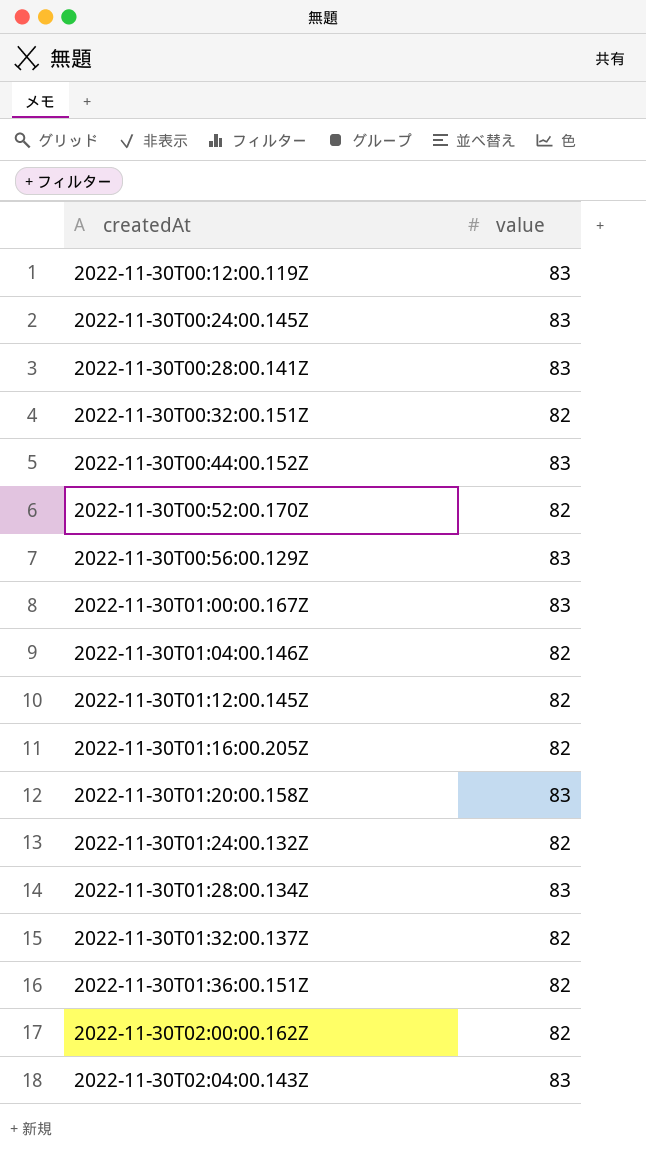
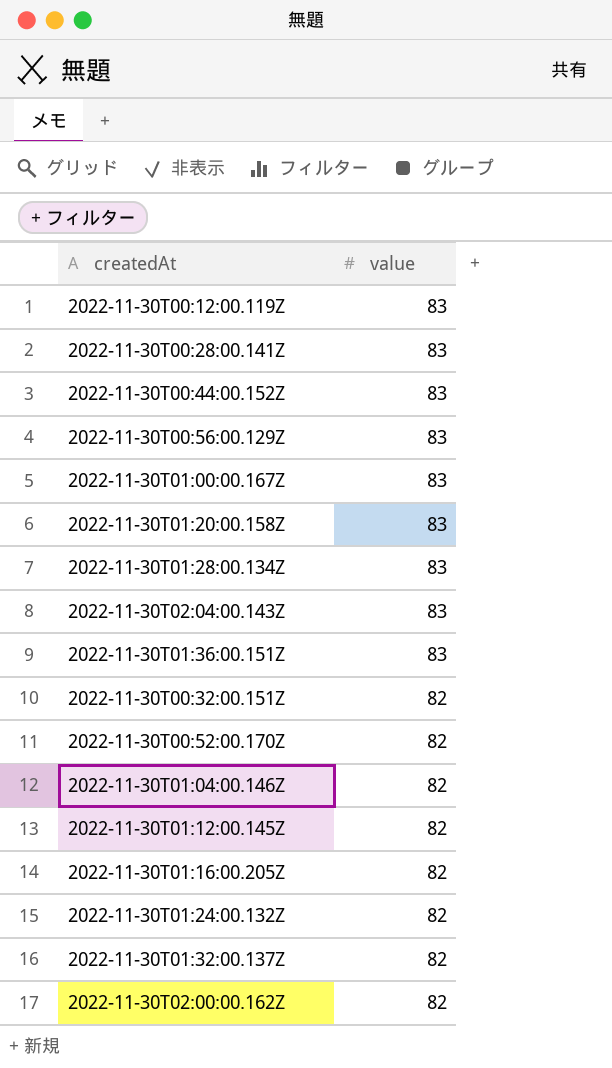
row order: createdAt ascending -> value descending
row 2022-11-30T00:24:00.145Z: 83 -> none
2022-11-30T01:36:00.151Z | value: 82 -> 83

